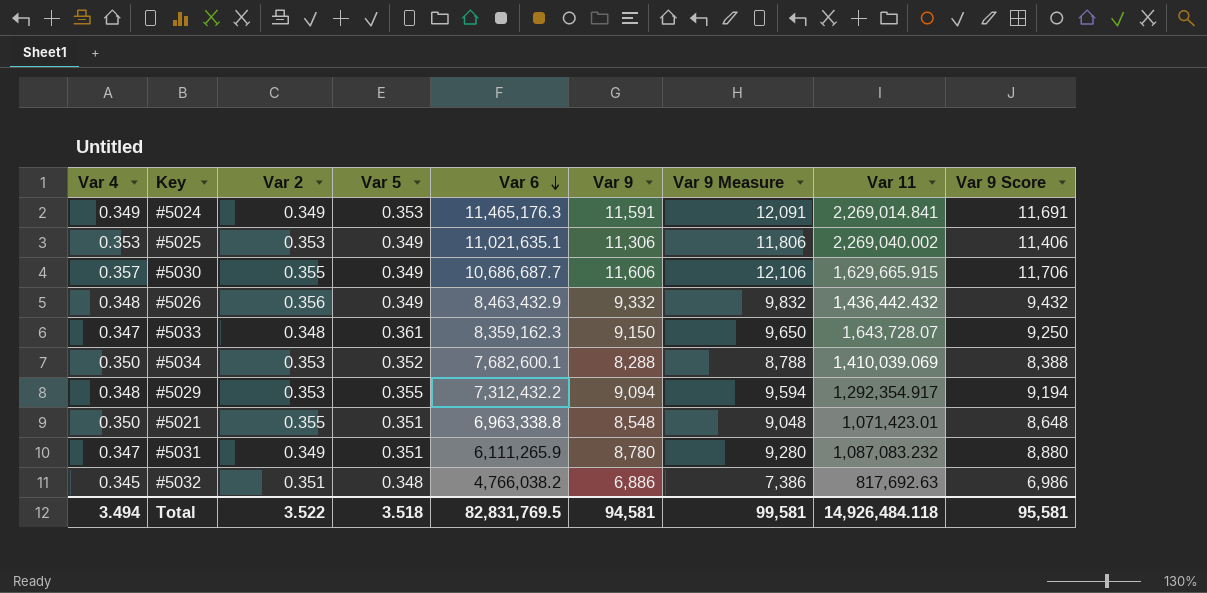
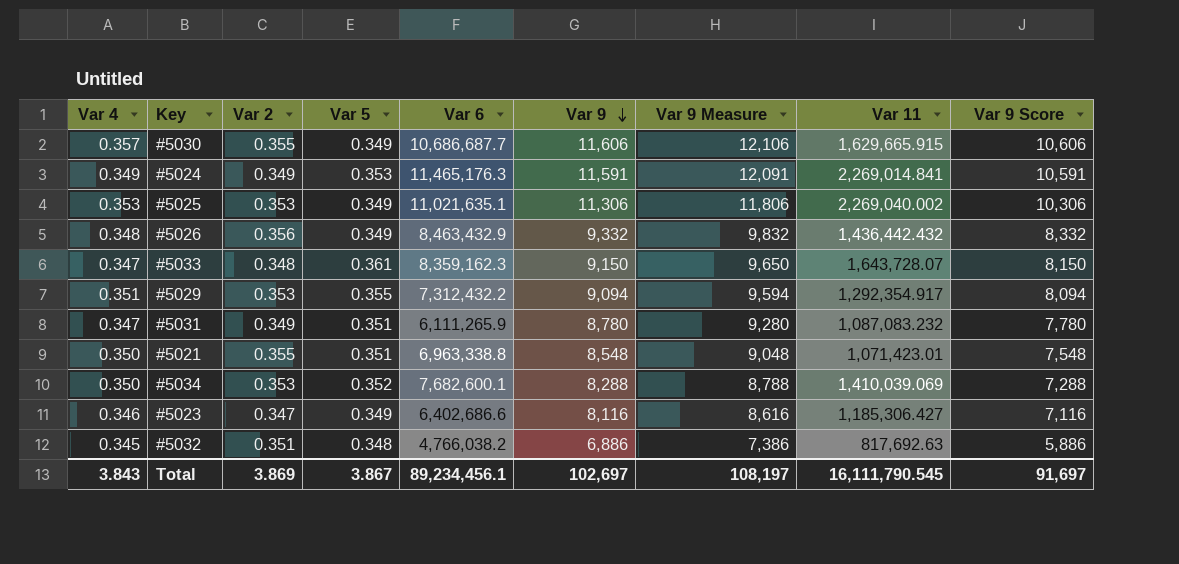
row order: Var 6 descending -> Var 9 descending
column Var 9 Score | formula: [Var 9] + 100 -> [Var 9] - 1000
#5029 | Var 4: 0.348 -> 0.351
row #5023: none -> 0.346 | 0.347 | 0.349 | 6,402,686.6 | 8,116 | 8,616 | 1,185,306.427 | 7,116
Total | Var 4: 3.494 -> 3.843
Total | Var 2: 3.522 -> 3.869
Total | Var 5: 3.518 -> 3.867
Total | Var 6: 82,831,769.5 -> 89,234,456.1
Total | Var 9: 94,581 -> 102,697
Total | Var 9 Measure: 99,581 -> 108,197
Total | Var 11: 14,926,484.118 -> 16,111,790.545
Total | Var 9 Score: 95,581 -> 91,697

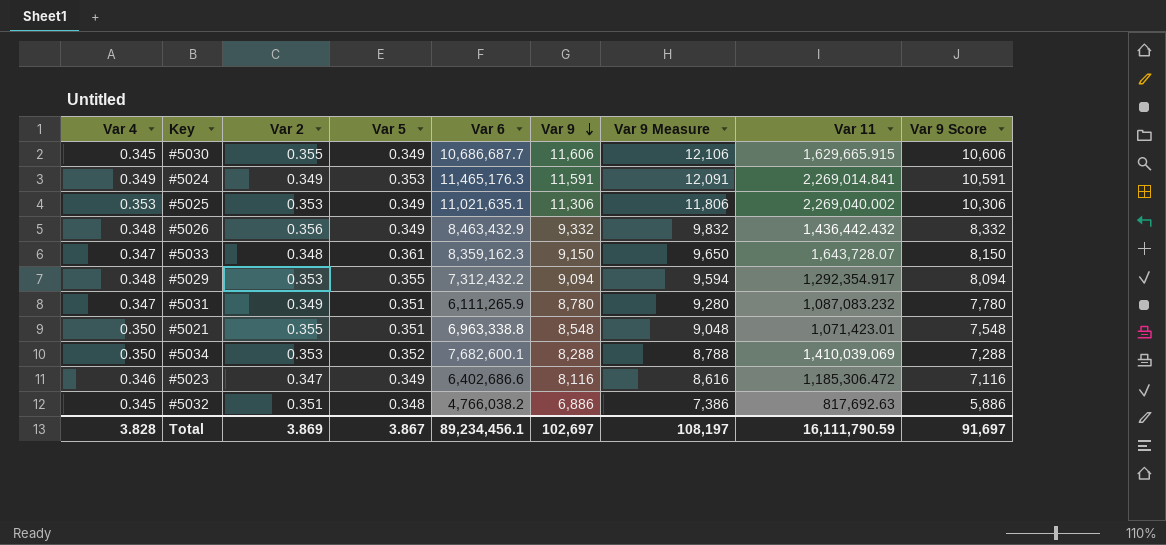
#5030 | Var 4: 0.357 -> 0.345
#5029 | Var 4: 0.351 -> 0.348
#5023 | Var 11: 1,185,306.427 -> 1,185,306.472
Total | Var 4: 3.843 -> 3.828
Total | Var 11: 16,111,790.545 -> 16,111,790.59

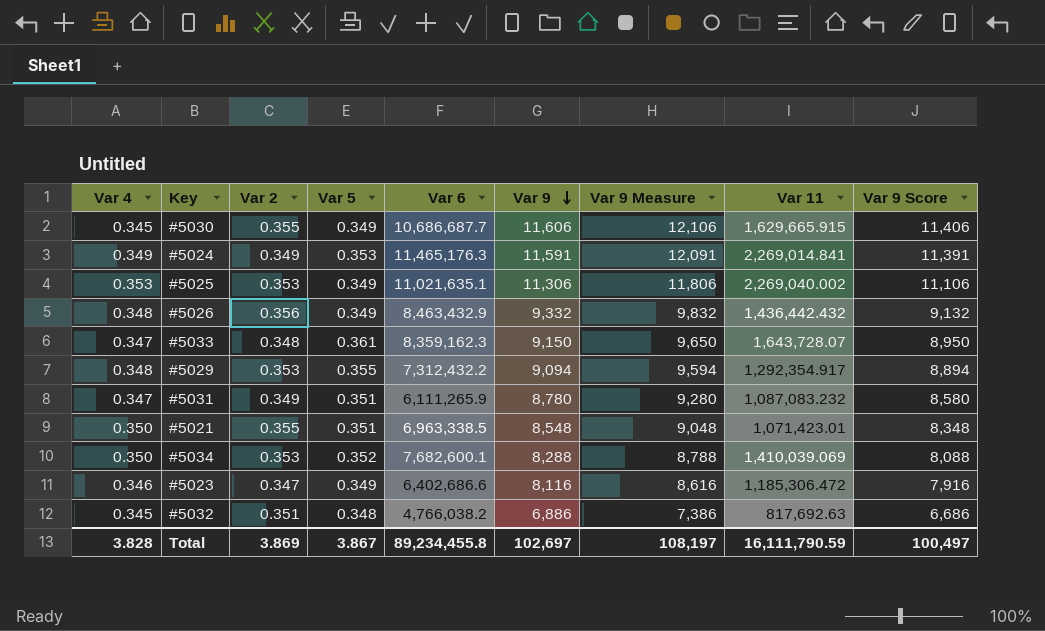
column Var 9 Score | formula: [Var 9] - 1000 -> [Var 9] - 200
#5021 | Var 6: 6,963,338.8 -> 6,963,338.5
Total | Var 6: 89,234,456.1 -> 89,234,455.8
Total | Var 9 Score: 91,697 -> 100,497

